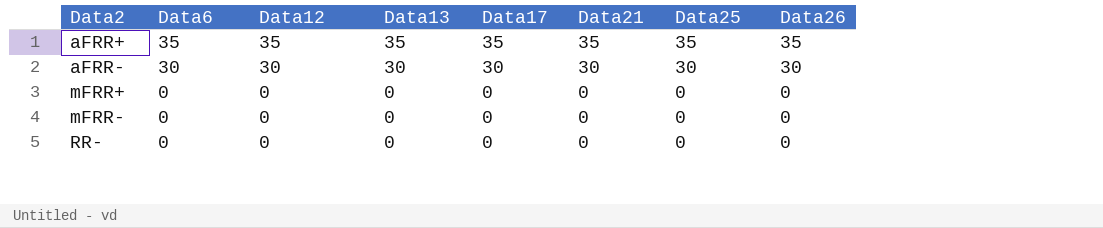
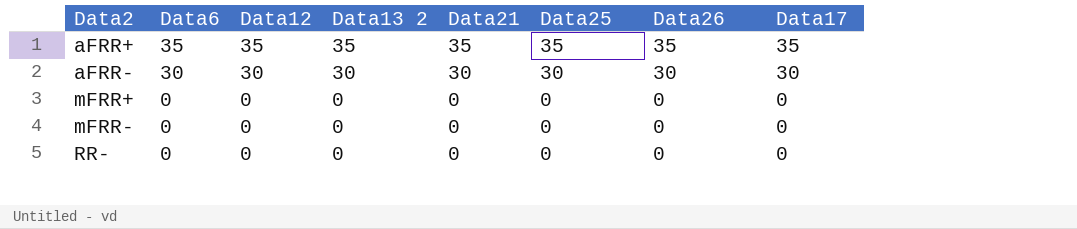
column name: Data13 -> Data13 2
column Data17 | position: 5 -> 8

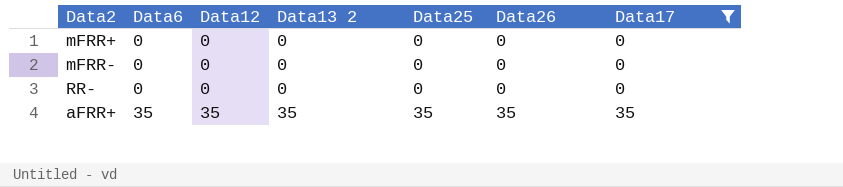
filter: none -> Data17 != 30
row order: Data2 ascending -> Data6 ascending
column Data21 | position: 5 -> none

